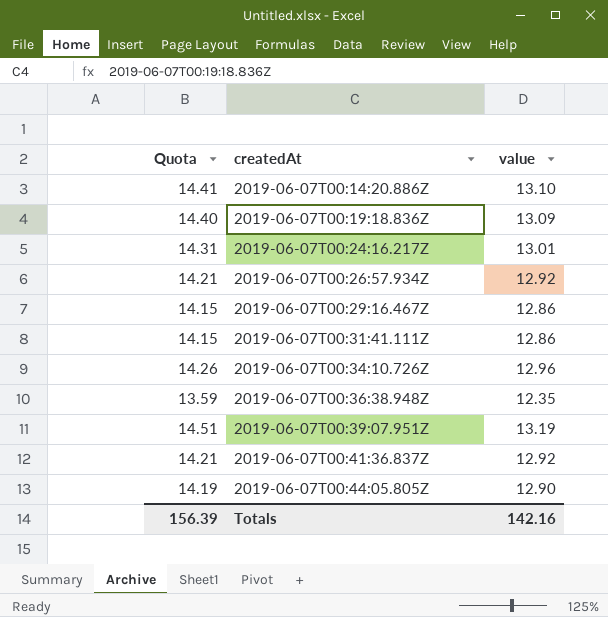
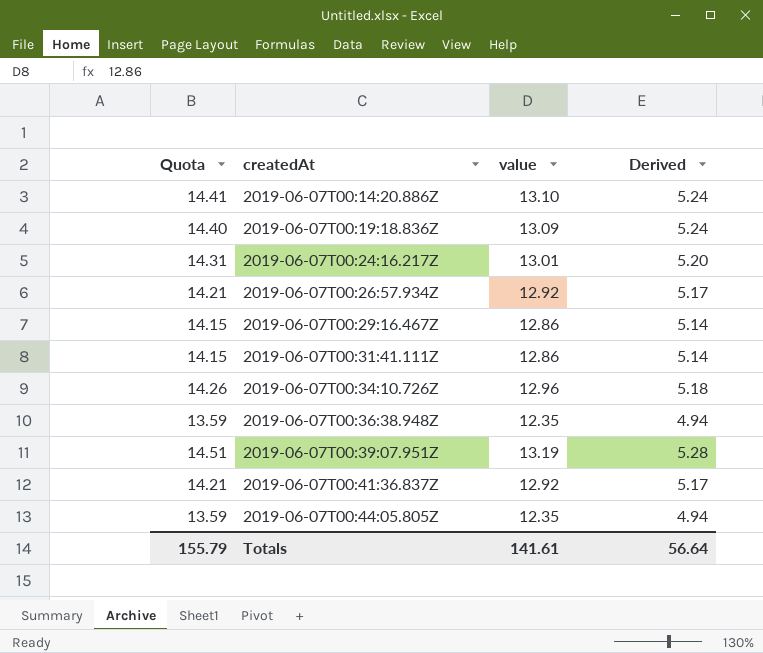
column Derived | formula: none -> [value] * 0.4
2019-06-07T00:44:05.805Z | Quota: 14.19 -> 13.59
2019-06-07T00:44:05.805Z | value: 12.90 -> 12.35
Totals | Quota: 156.39 -> 155.79
Totals | value: 142.16 -> 141.61

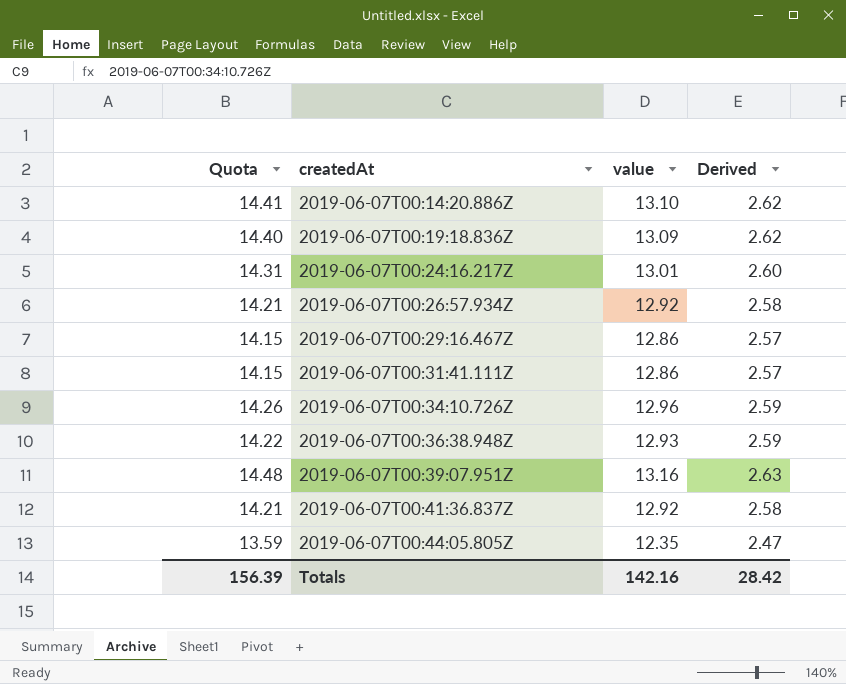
column Derived | formula: [value] * 0.4 -> [value] * 0.2
2019-06-07T00:36:38.948Z | Quota: 13.59 -> 14.22
2019-06-07T00:36:38.948Z | value: 12.35 -> 12.93
2019-06-07T00:39:07.951Z | Quota: 14.51 -> 14.48
2019-06-07T00:39:07.951Z | value: 13.19 -> 13.16
Totals | Quota: 155.79 -> 156.39
Totals | value: 141.61 -> 142.16
Totals | Derived: 56.64 -> 28.42

